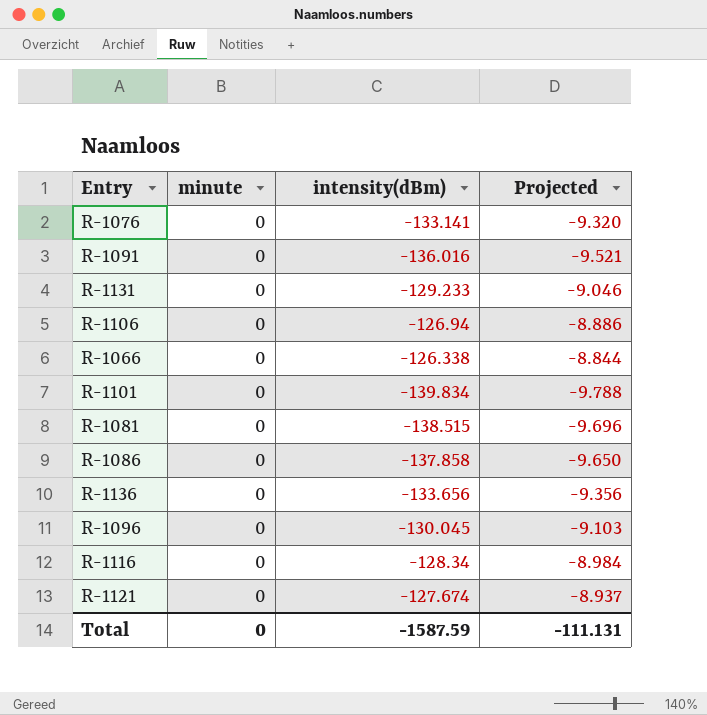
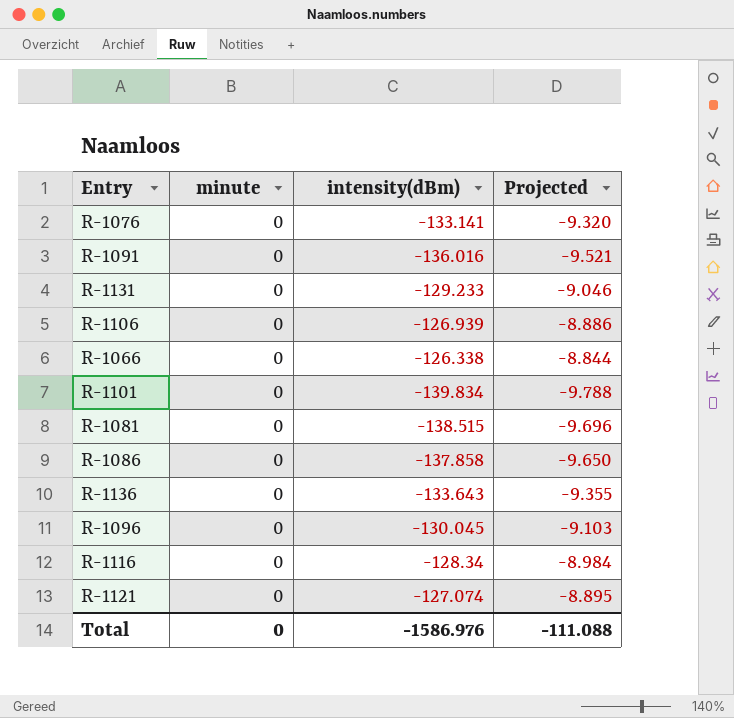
R-1106 | intensity(dBm): -126.94 -> -126.939
R-1136 | intensity(dBm): -133.656 -> -133.643
R-1136 | Projected: -9.356 -> -9.355
R-1121 | intensity(dBm): -127.674 -> -127.074
R-1121 | Projected: -8.937 -> -8.895
Total | intensity(dBm): -1587.59 -> -1586.976
Total | Projected: -111.131 -> -111.088

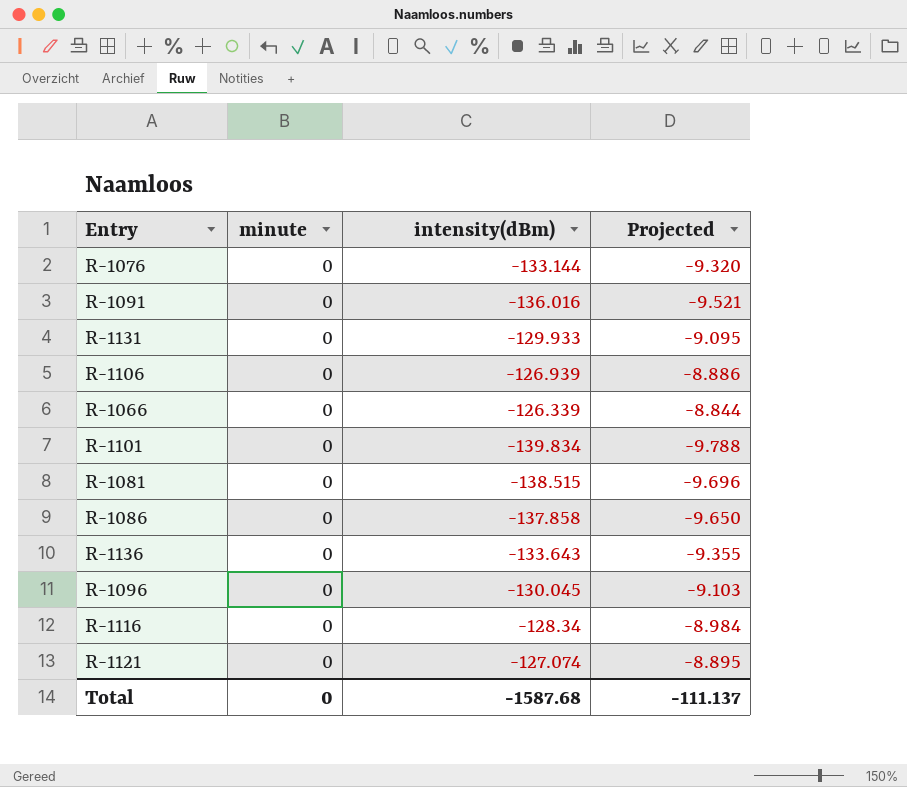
R-1076 | intensity(dBm): -133.141 -> -133.144
R-1131 | intensity(dBm): -129.233 -> -129.933
R-1131 | Projected: -9.046 -> -9.095
R-1066 | intensity(dBm): -126.338 -> -126.339
Total | intensity(dBm): -1586.976 -> -1587.68
Total | Projected: -111.088 -> -111.137

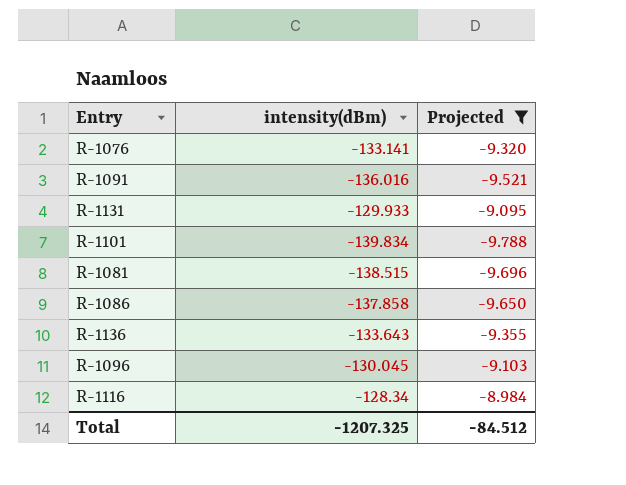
filter: none -> Projected <= -8.984
column minute | position: 2 -> none
R-1076 | intensity(dBm): -133.144 -> -133.141
Total | intensity(dBm): -1587.68 -> -1207.325
Total | Projected: -111.137 -> -84.512

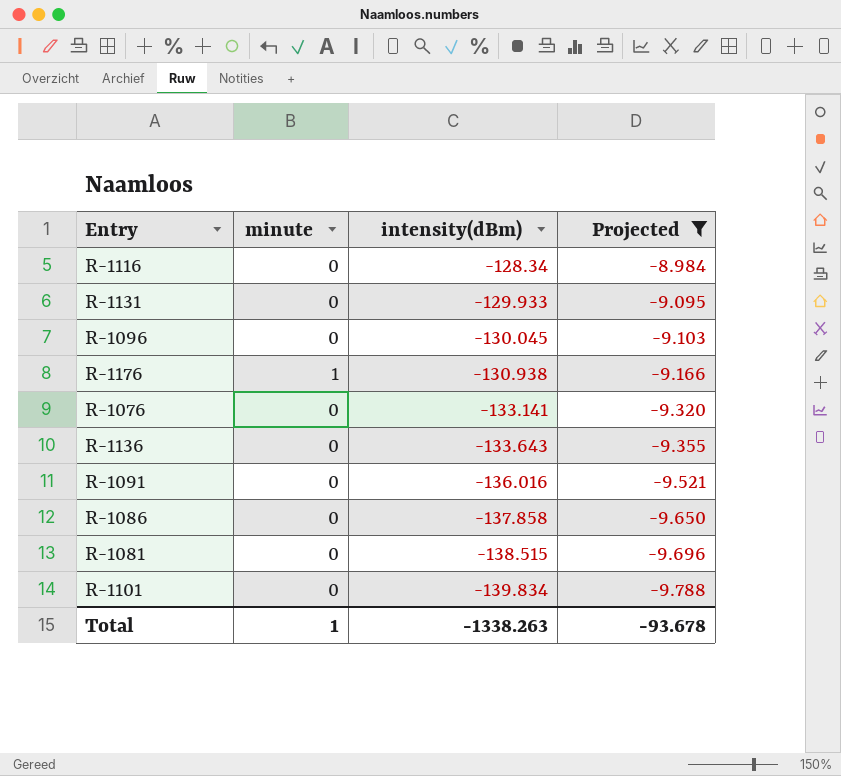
row order: none -> intensity(dBm) descending
column minute | position: none -> 2
row R-1176: none -> 1 | -130.938 | -9.166
Total | intensity(dBm): -1207.325 -> -1338.263
Total | Projected: -84.512 -> -93.678

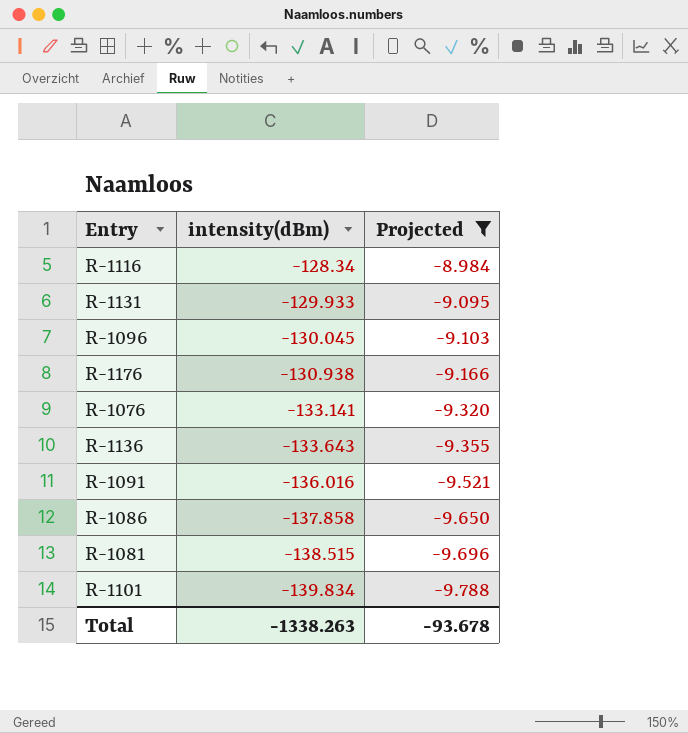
column minute | position: 2 -> none

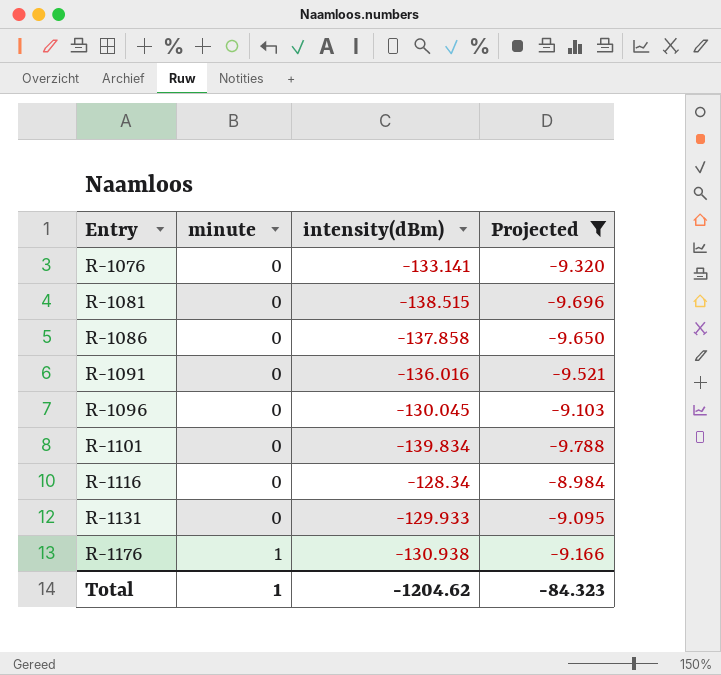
row order: intensity(dBm) descending -> Entry ascending
column minute | position: none -> 2
row R-1136: -133.643 | -9.355 -> none
Total | intensity(dBm): -1338.263 -> -1204.62
Total | Projected: -93.678 -> -84.323

